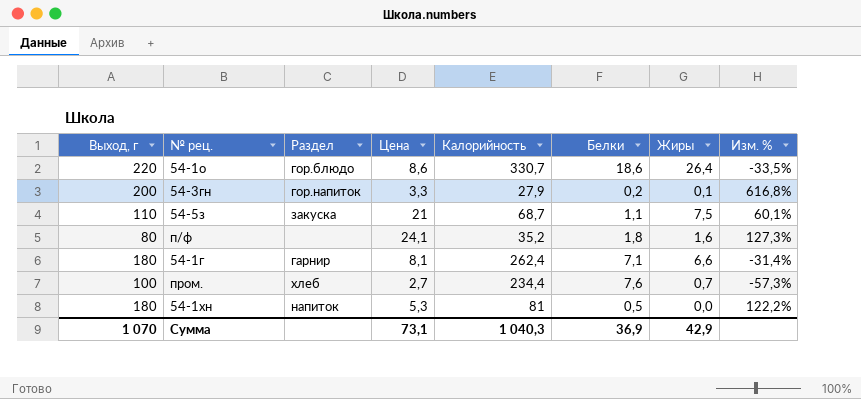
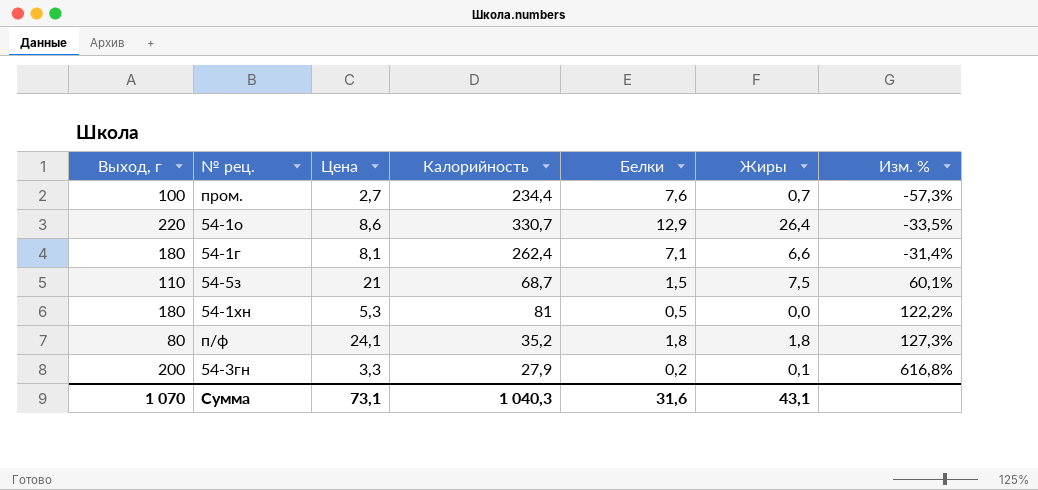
row order: none -> Изм. % ascending
column Раздел | position: 3 -> none
54-1о | Белки: 18,6 -> 12,9
54-5з | Белки: 1,1 -> 1,5
п/ф | Жиры: 1,6 -> 1,8
Сумма | Белки: 36,9 -> 31,6
Сумма | Жиры: 42,9 -> 43,1

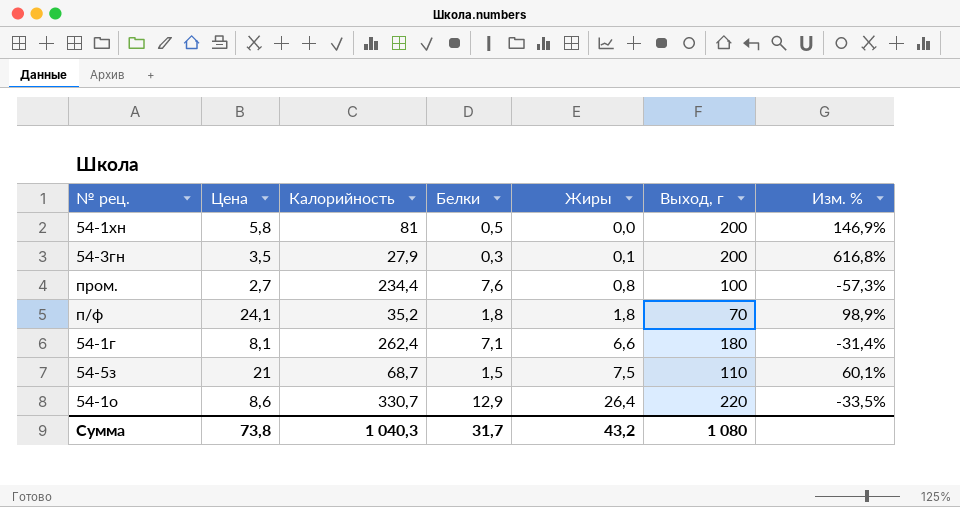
row order: Изм. % ascending -> Жиры ascending
column Выход, г | position: 1 -> 6
54-1хн | Цена: 5,3 -> 5,8
54-1хн | Выход, г: 180 -> 200
54-1хн | Изм. %: 122,2% -> 146,9%
54-3гн | Цена: 3,3 -> 3,5
54-3гн | Белки: 0,2 -> 0,3
пром. | Жиры: 0,7 -> 0,8
п/ф | Выход, г: 80 -> 70
п/ф | Изм. %: 127,3% -> 98,9%
Сумма | Цена: 73,1 -> 73,8
Сумма | Белки: 31,6 -> 31,7
Сумма | Жиры: 43,1 -> 43,2
Сумма | Выход, г: 1 070 -> 1 080

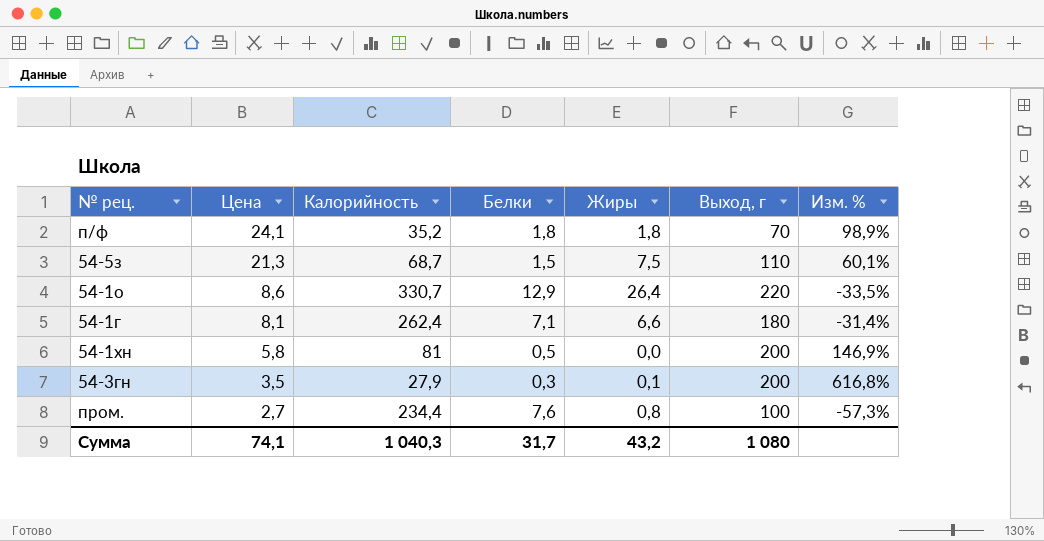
row order: Жиры ascending -> Цена descending
54-5з | Цена: 21 -> 21,3
Сумма | Цена: 73,8 -> 74,1

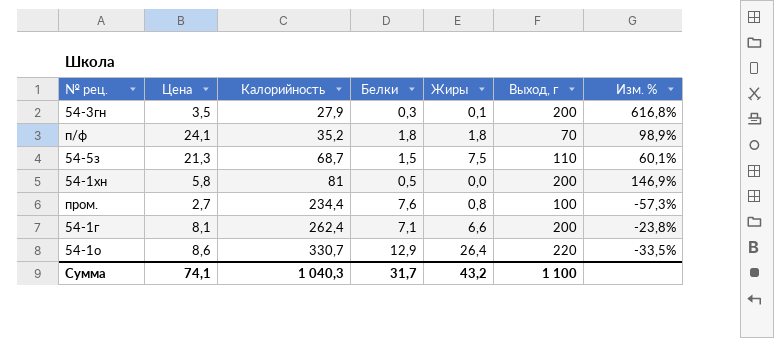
row order: Цена descending -> Калорийность ascending
54-1г | Выход, г: 180 -> 200
54-1г | Изм. %: -31,4% -> -23,8%
Сумма | Выход, г: 1 080 -> 1 100

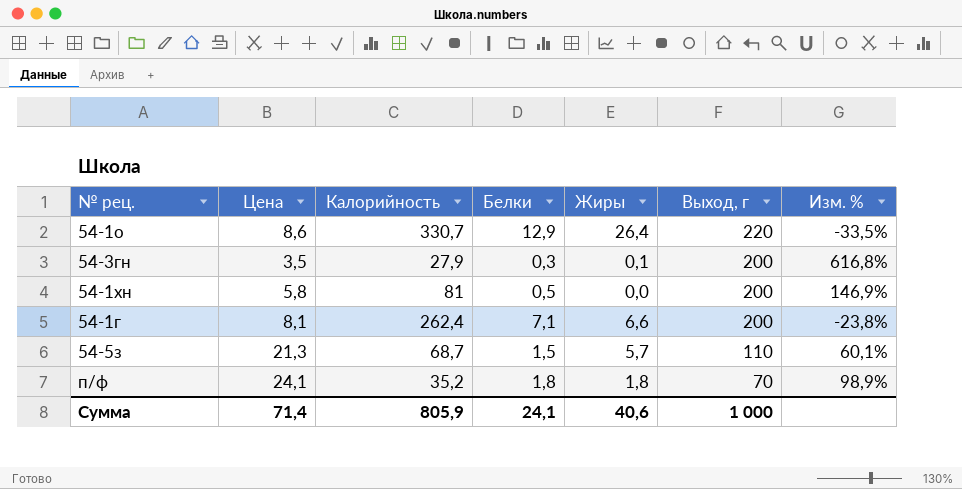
row order: Калорийность ascending -> Выход, г descending
row пром.: 2,7 | 234,4 | 7,6 | 0,8 | 100 | -57,3% -> none
54-5з | Жиры: 7,5 -> 5,7
Сумма | Цена: 74,1 -> 71,4
Сумма | Калорийность: 1 040,3 -> 805,9
Сумма | Белки: 31,7 -> 24,1
Сумма | Жиры: 43,2 -> 40,6
Сумма | Выход, г: 1 100 -> 1 000

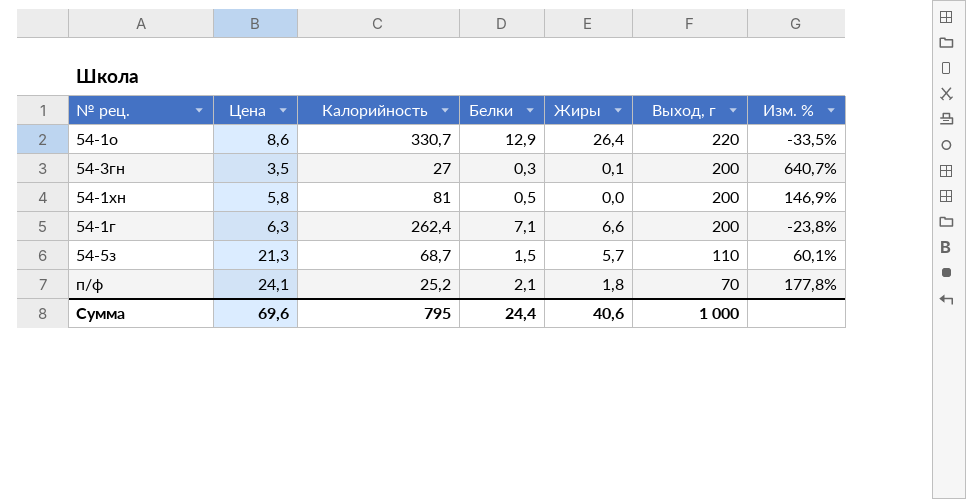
54-3гн | Калорийность: 27,9 -> 27
54-3гн | Изм. %: 616,8% -> 640,7%
54-1г | Цена: 8,1 -> 6,3
п/ф | Калорийность: 35,2 -> 25,2
п/ф | Белки: 1,8 -> 2,1
п/ф | Изм. %: 98,9% -> 177,8%
Сумма | Цена: 71,4 -> 69,6
Сумма | Калорийность: 805,9 -> 795
Сумма | Белки: 24,1 -> 24,4

